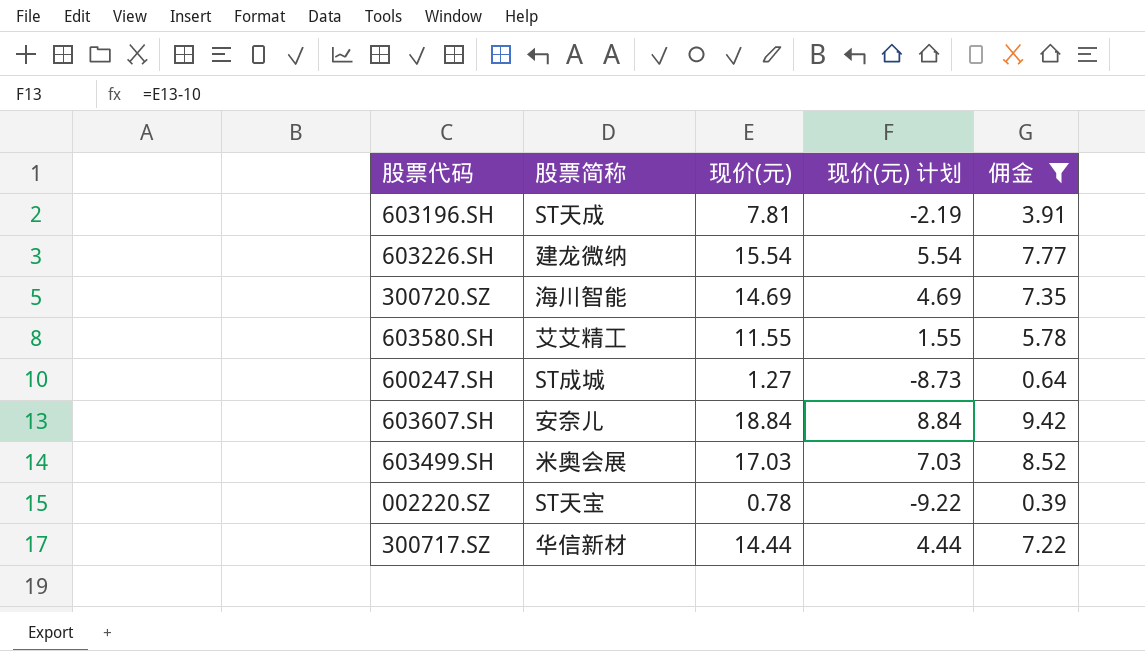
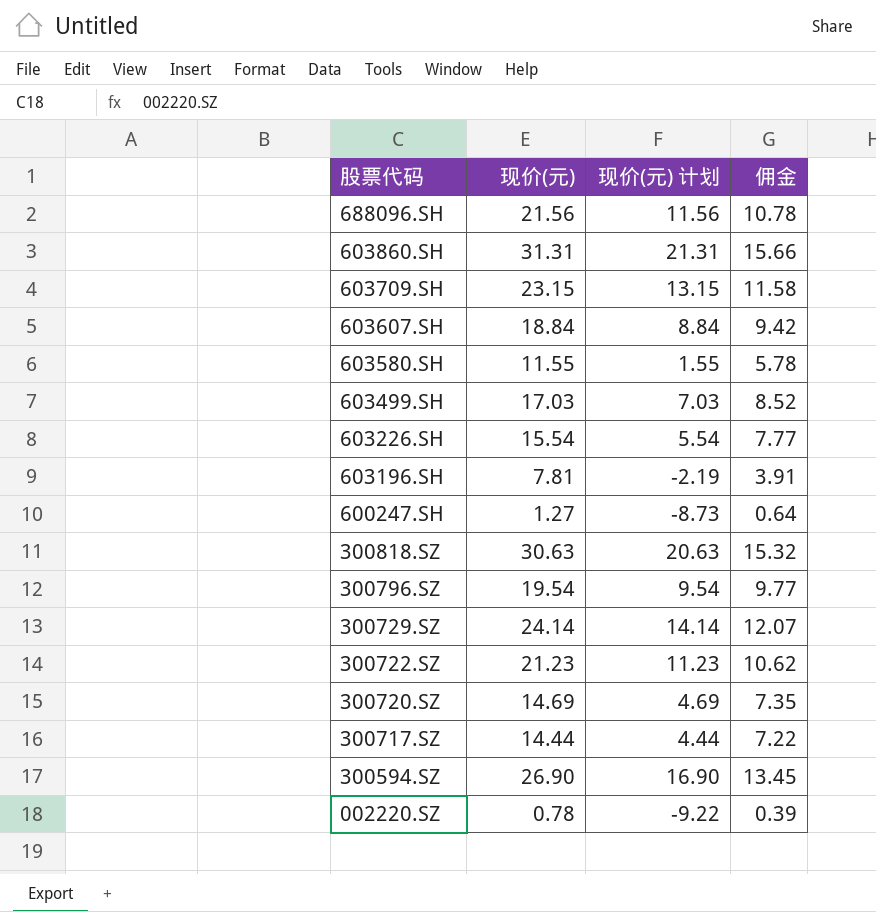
filter: 佣金 <= 9.42 -> none
row order: none -> 股票代码 descending
column 股票简称 | position: 2 -> none

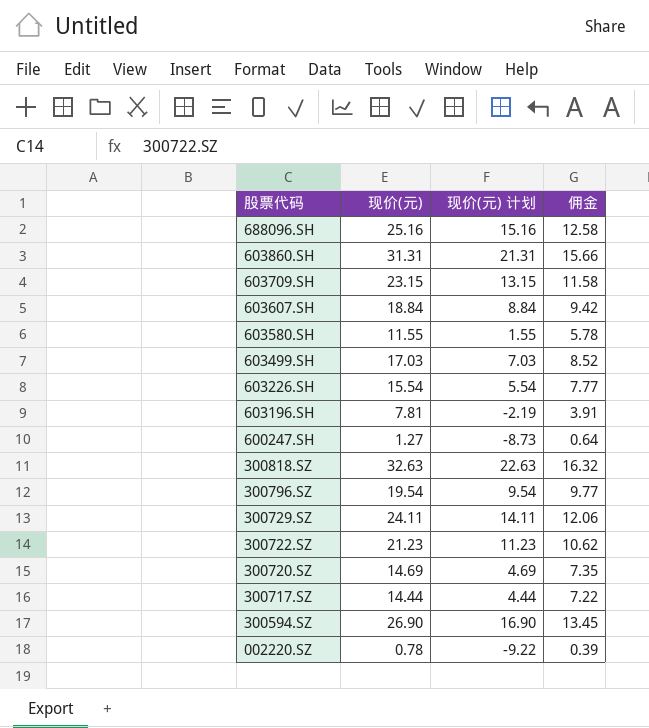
688096.SH | 现价(元): 21.56 -> 25.16
688096.SH | 现价(元) 计划: 11.56 -> 15.16
688096.SH | 佣金: 10.78 -> 12.58
300818.SZ | 现价(元): 30.63 -> 32.63
300818.SZ | 现价(元) 计划: 20.63 -> 22.63
300818.SZ | 佣金: 15.32 -> 16.32
300729.SZ | 现价(元): 24.14 -> 24.11
300729.SZ | 现价(元) 计划: 14.14 -> 14.11
300729.SZ | 佣金: 12.07 -> 12.06

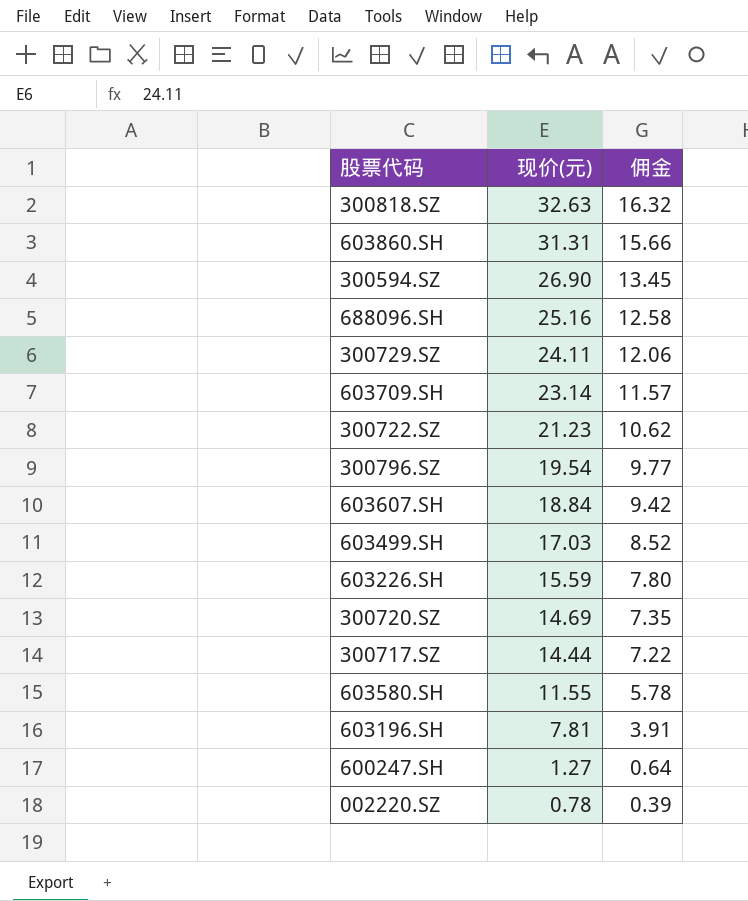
row order: 股票代码 descending -> 现价(元) descending
column 现价(元) 计划 | formula: [现价(元)] - 10 -> none
603709.SH | 现价(元): 23.15 -> 23.14
603709.SH | 佣金: 11.58 -> 11.57
603226.SH | 现价(元): 15.54 -> 15.59
603226.SH | 佣金: 7.77 -> 7.80

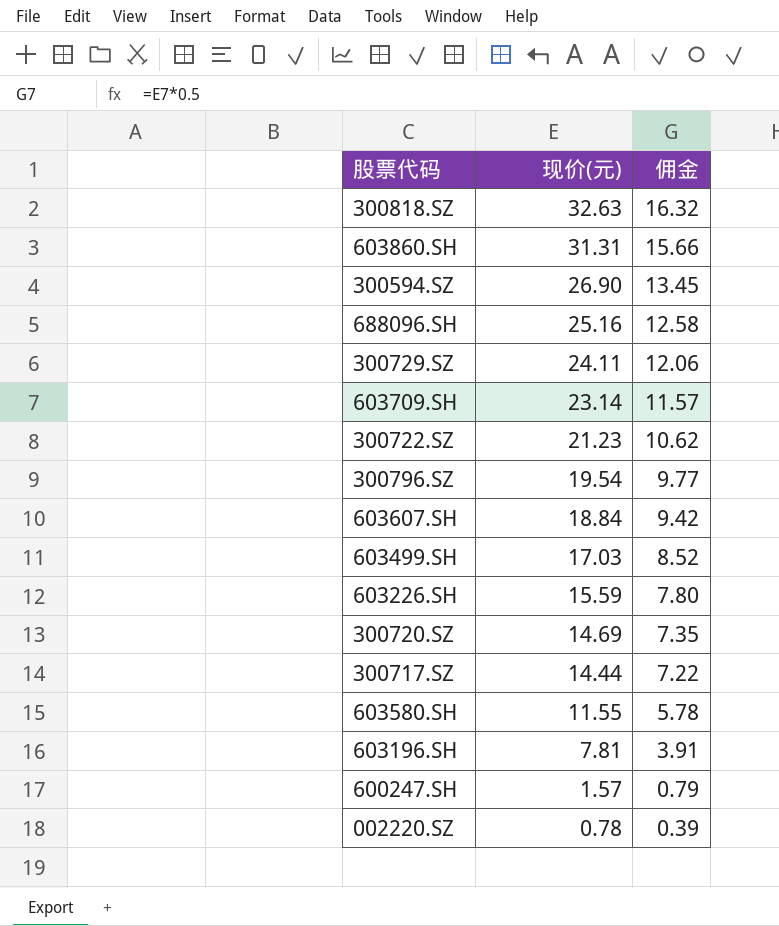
600247.SH | 现价(元): 1.27 -> 1.57
600247.SH | 佣金: 0.64 -> 0.79

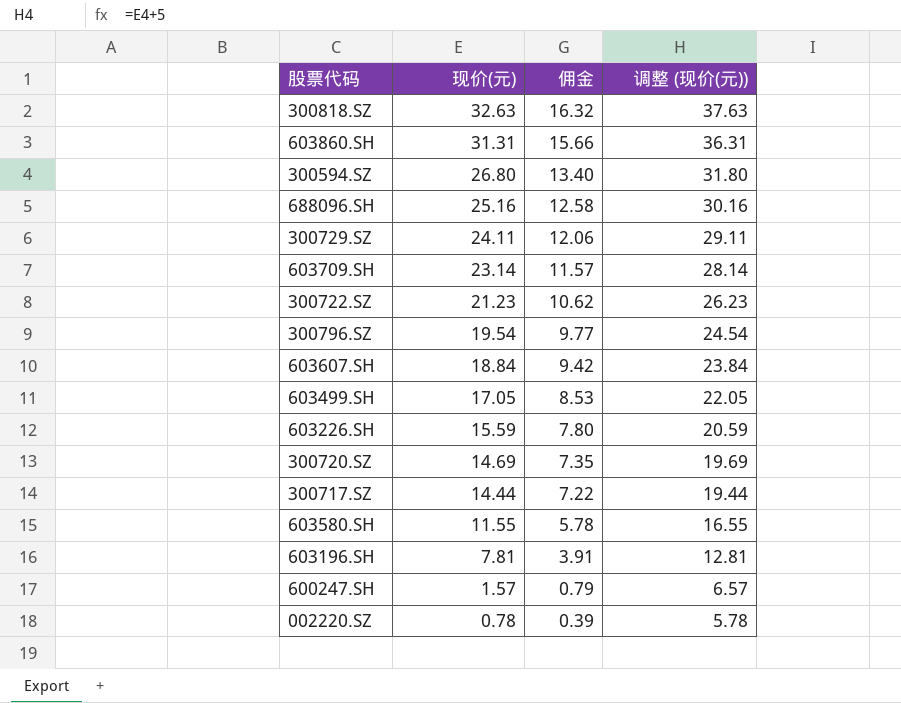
column 调整 (现价(元)) | formula: none -> [现价(元)] + 5
300594.SZ | 现价(元): 26.90 -> 26.80
300594.SZ | 佣金: 13.45 -> 13.40
603499.SH | 现价(元): 17.03 -> 17.05
603499.SH | 佣金: 8.52 -> 8.53

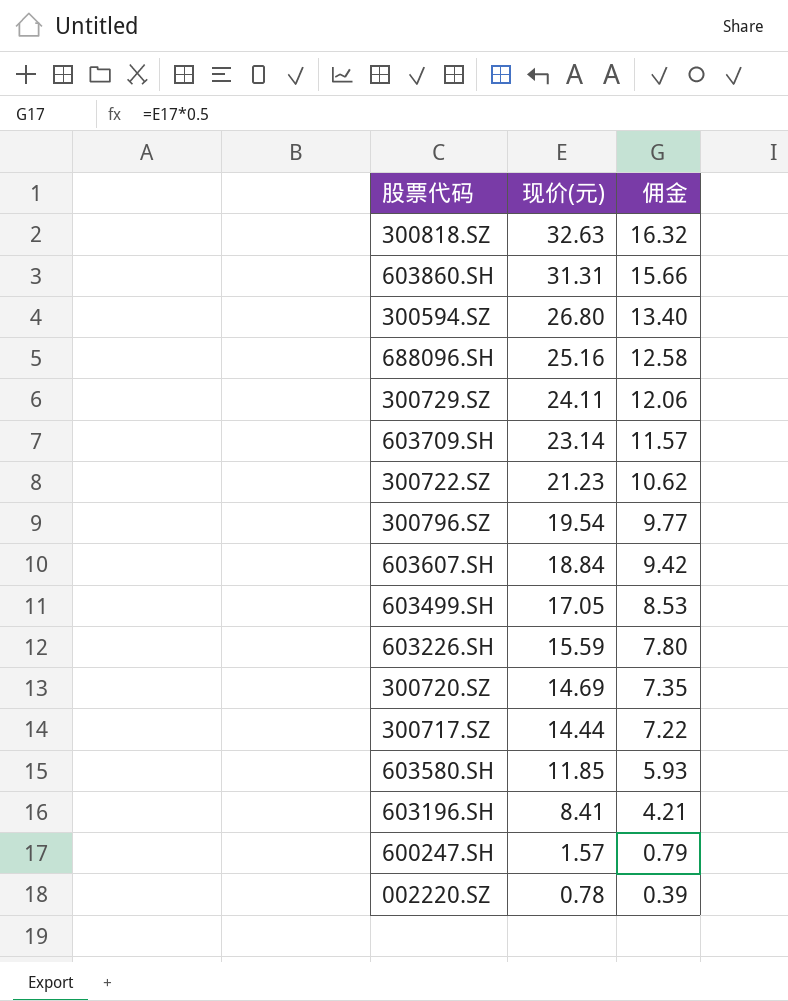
column 调整 (现价(元)) | formula: [现价(元)] + 5 -> none
603580.SH | 现价(元): 11.55 -> 11.85
603580.SH | 佣金: 5.78 -> 5.93
603196.SH | 现价(元): 7.81 -> 8.41
603196.SH | 佣金: 3.91 -> 4.21

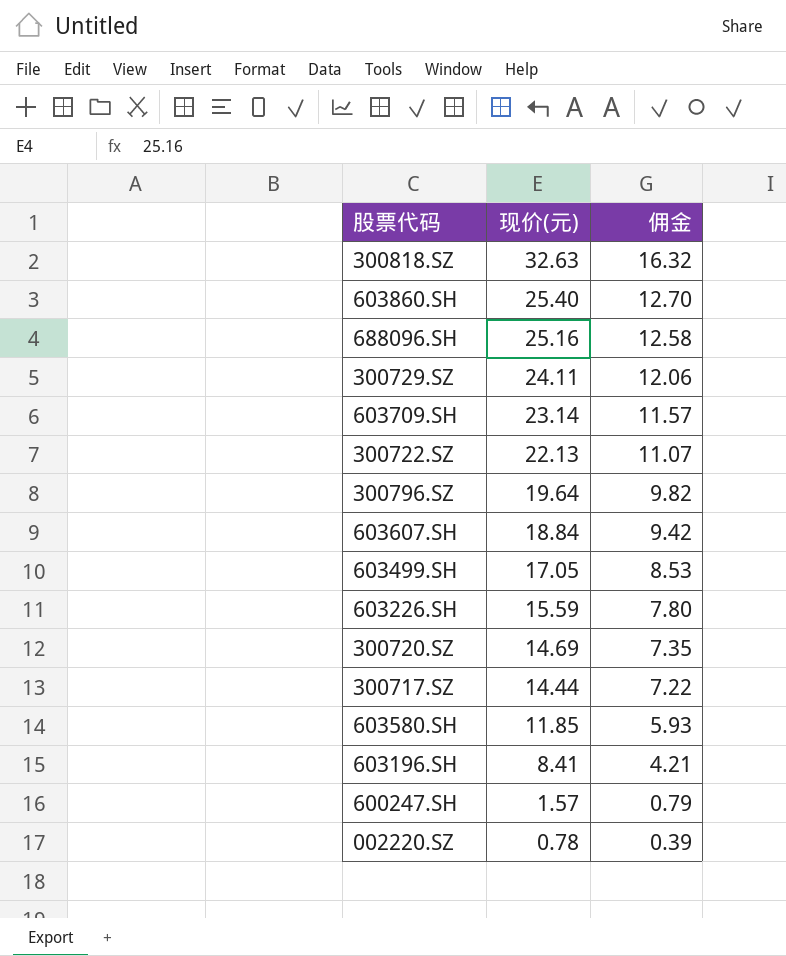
row 300594.SZ: 26.80 | 13.40 -> none
603860.SH | 现价(元): 31.31 -> 25.40
603860.SH | 佣金: 15.66 -> 12.70
300722.SZ | 现价(元): 21.23 -> 22.13
300722.SZ | 佣金: 10.62 -> 11.07
300796.SZ | 现价(元): 19.54 -> 19.64
300796.SZ | 佣金: 9.77 -> 9.82

